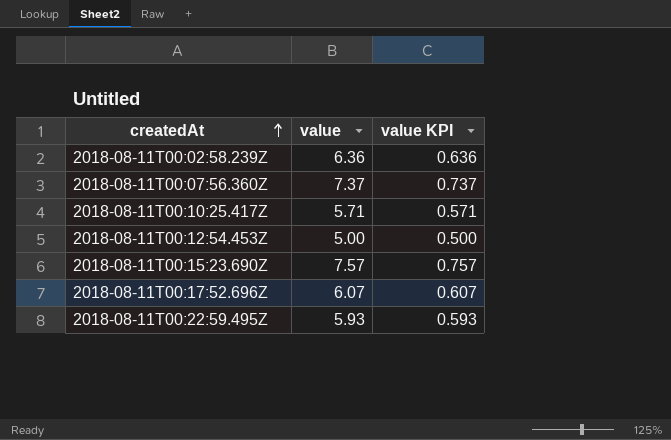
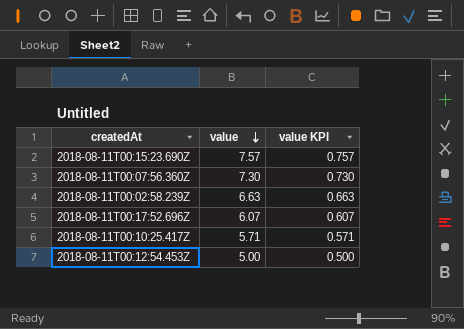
row order: createdAt ascending -> value descending
row 2018-08-11T00:22:59.495Z: 5.93 | 0.593 -> none
2018-08-11T00:07:56.360Z | value: 7.37 -> 7.30
2018-08-11T00:07:56.360Z | value KPI: 0.737 -> 0.730
2018-08-11T00:02:58.239Z | value: 6.36 -> 6.63
2018-08-11T00:02:58.239Z | value KPI: 0.636 -> 0.663

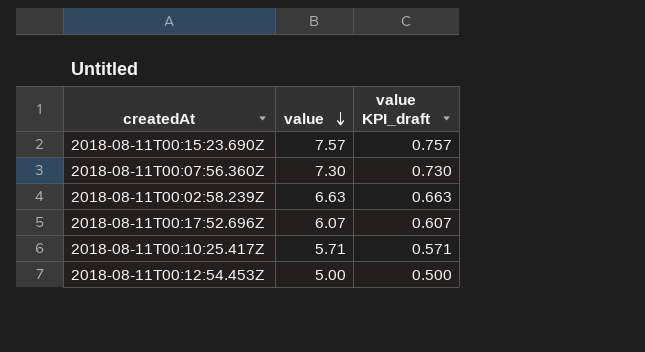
column name: value KPI -> value KPI_draft

